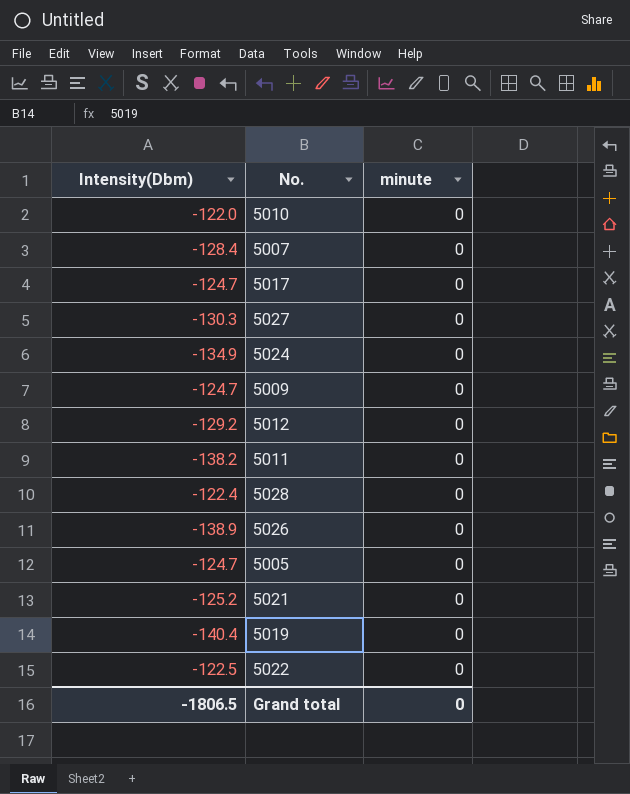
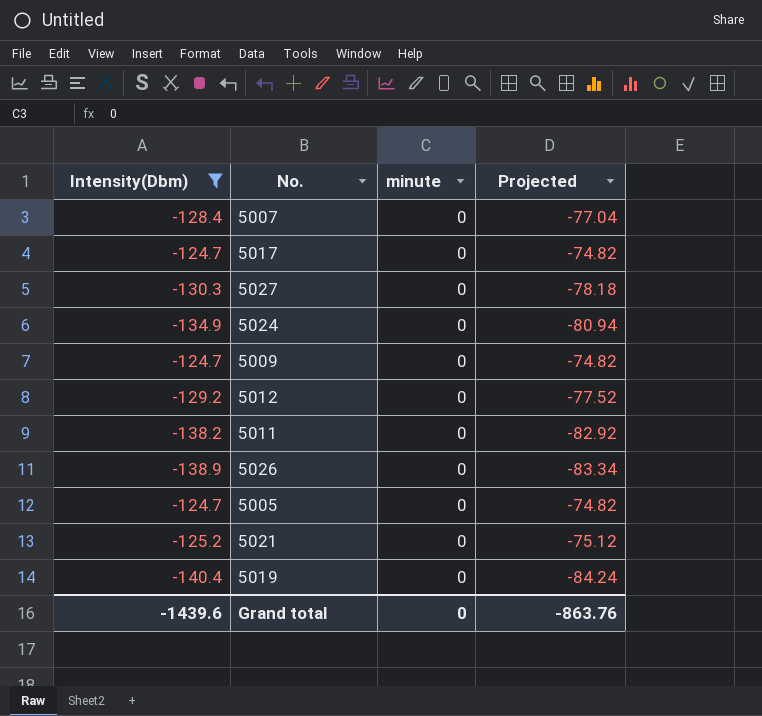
filter: none -> Intensity(Dbm) <= -124.7
column Projected | formula: none -> [Intensity(Dbm)] * 0.6
Grand total | Intensity(Dbm): -1806.5 -> -1439.6

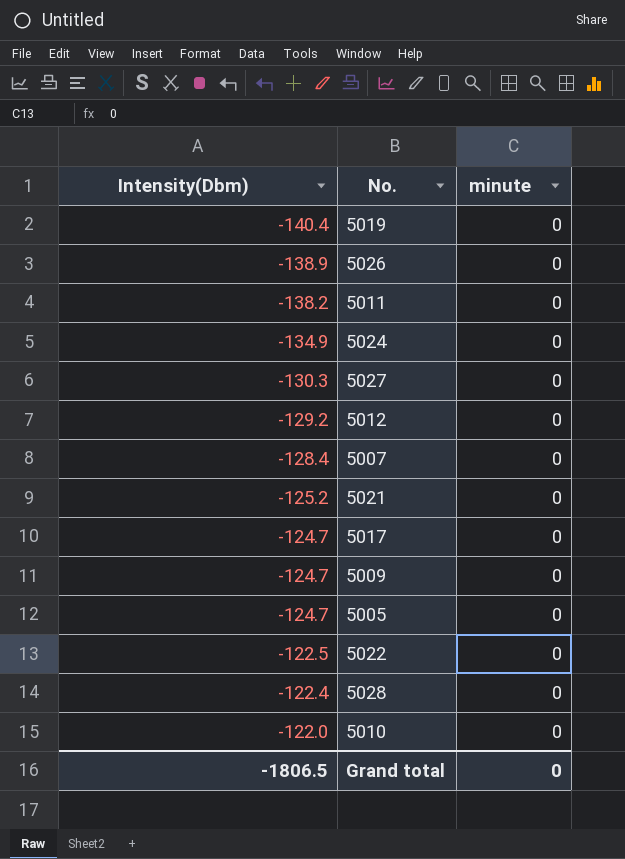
filter: Intensity(Dbm) <= -124.7 -> none
row order: none -> Intensity(Dbm) ascending
column Projected | formula: [Intensity(Dbm)] * 0.6 -> none
Grand total | Intensity(Dbm): -1439.6 -> -1806.5

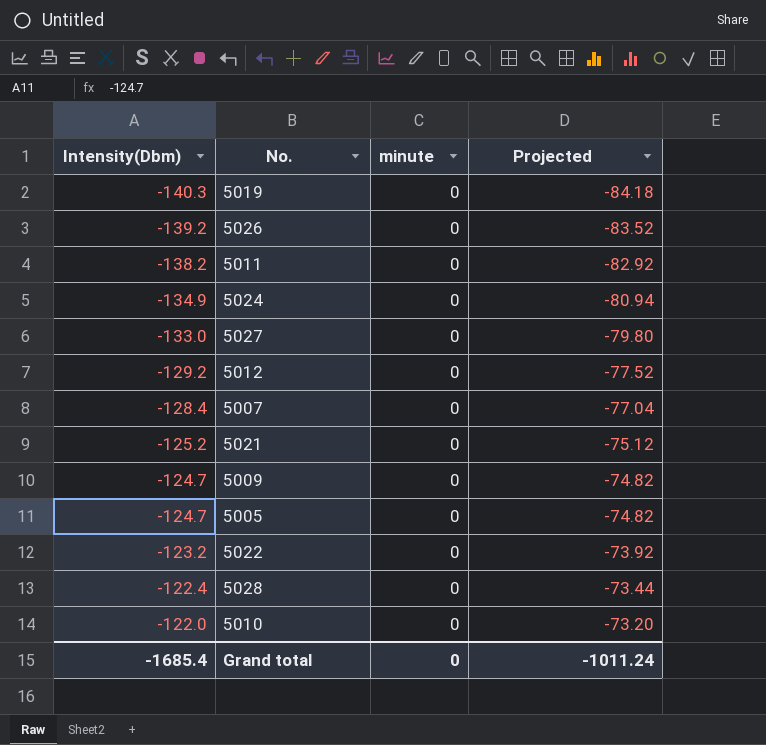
column Projected | formula: none -> [Intensity(Dbm)] * 0.6
row 5017: -124.7 | 0 -> none
5019 | Intensity(Dbm): -140.4 -> -140.3
5026 | Intensity(Dbm): -138.9 -> -139.2
5027 | Intensity(Dbm): -130.3 -> -133.0
5022 | Intensity(Dbm): -122.5 -> -123.2
Grand total | Intensity(Dbm): -1806.5 -> -1685.4

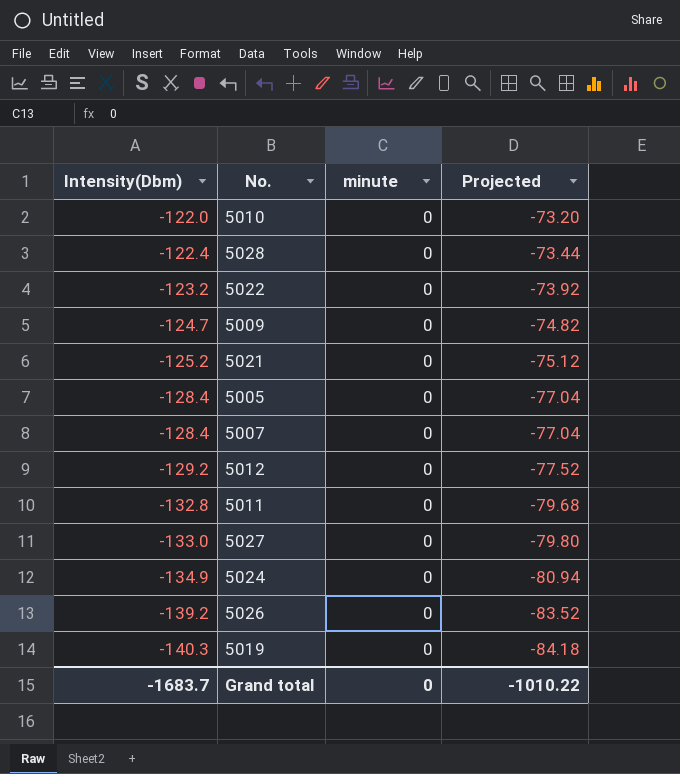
row order: Intensity(Dbm) ascending -> Intensity(Dbm) descending
5005 | Intensity(Dbm): -124.7 -> -128.4
5005 | Projected: -74.82 -> -77.04
5011 | Intensity(Dbm): -138.2 -> -132.8
5011 | Projected: -82.92 -> -79.68
Grand total | Intensity(Dbm): -1685.4 -> -1683.7
Grand total | Projected: -1011.24 -> -1010.22

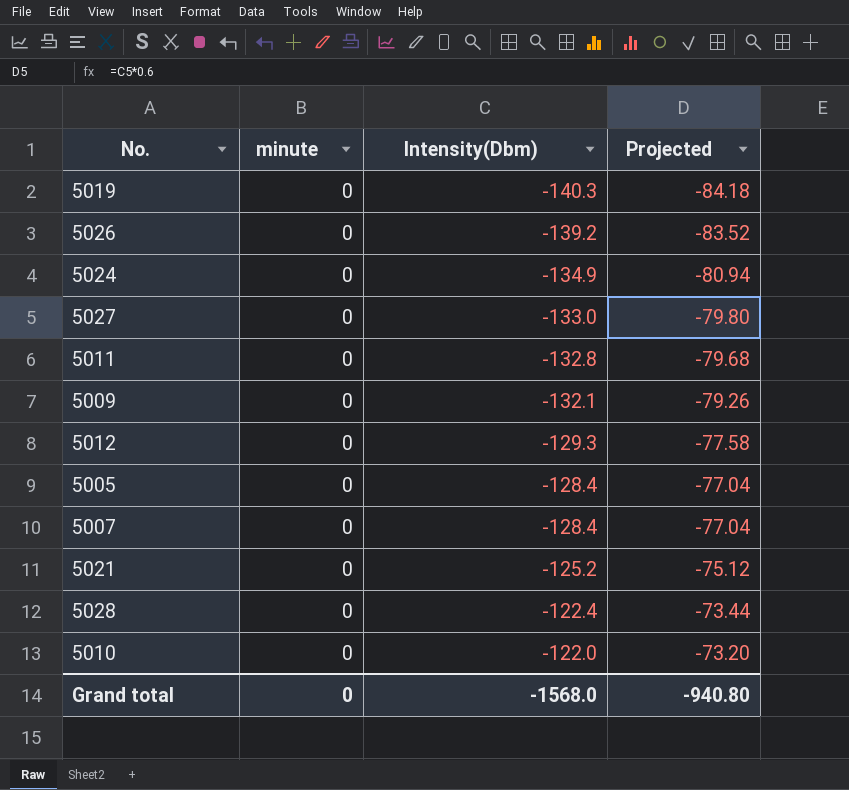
row order: Intensity(Dbm) descending -> Intensity(Dbm) ascending
column Intensity(Dbm) | position: 1 -> 3
row 5022: -123.2 | 0 | -73.92 -> none
5009 | Intensity(Dbm): -124.7 -> -132.1
5009 | Projected: -74.82 -> -79.26
5012 | Intensity(Dbm): -129.2 -> -129.3
5012 | Projected: -77.52 -> -77.58
Grand total | Intensity(Dbm): -1683.7 -> -1568.0
Grand total | Projected: -1010.22 -> -940.80

